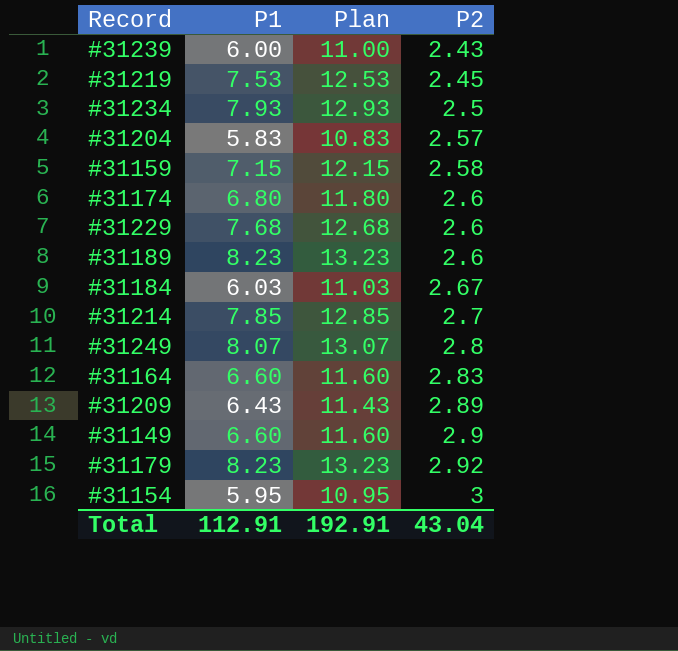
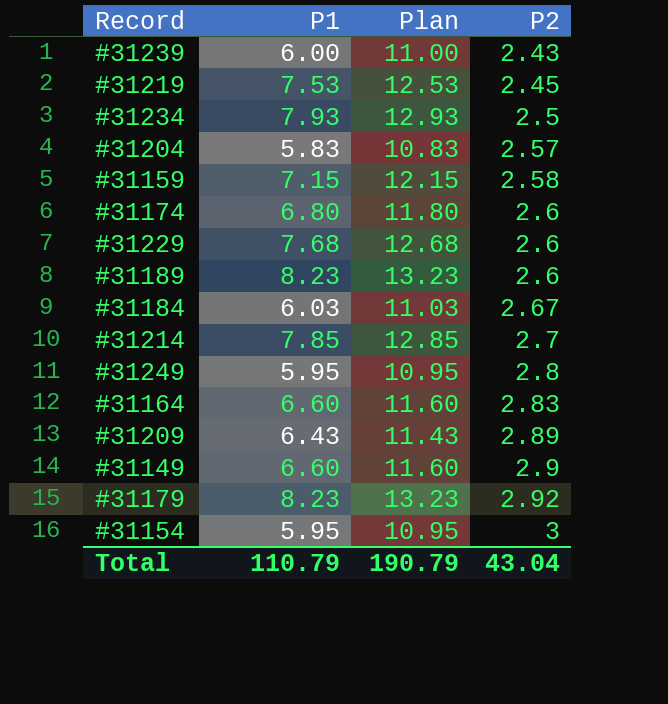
#31249 | P1: 8.07 -> 5.95
#31249 | Plan: 13.07 -> 10.95
Total | P1: 112.91 -> 110.79
Total | Plan: 192.91 -> 190.79

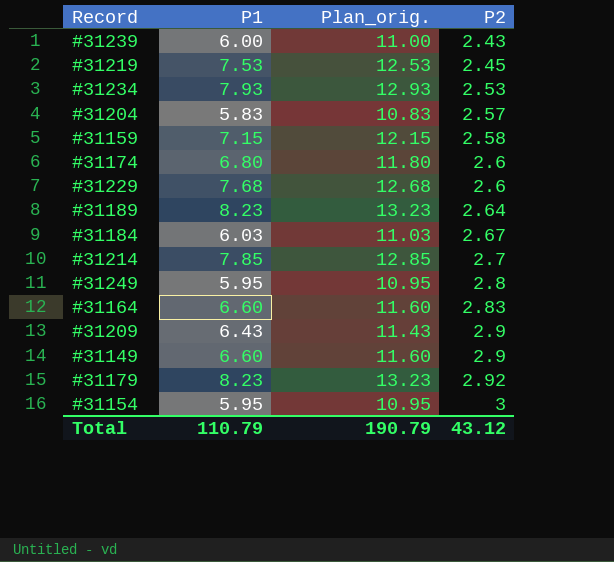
column name: Plan -> Plan_orig.
#31234 | P2: 2.5 -> 2.53
#31189 | P2: 2.6 -> 2.64
#31209 | P2: 2.89 -> 2.9
Total | P2: 43.04 -> 43.12

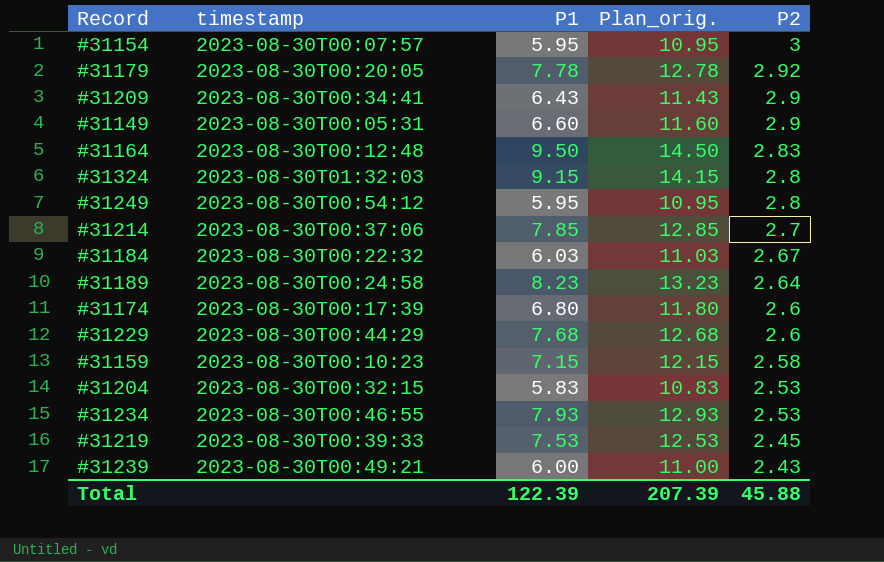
row order: P2 ascending -> P2 descending
column timestamp | position: none -> 2
#31179 | P1: 8.23 -> 7.78
#31179 | Plan_orig.: 13.23 -> 12.78
#31164 | P1: 6.60 -> 9.50
#31164 | Plan_orig.: 11.60 -> 14.50
row #31324: none -> 2023-08-30T01:32:03 | 9.15 | 14.15 | 2.8
#31204 | P2: 2.57 -> 2.53
Total | P1: 110.79 -> 122.39
Total | Plan_orig.: 190.79 -> 207.39
Total | P2: 43.12 -> 45.88

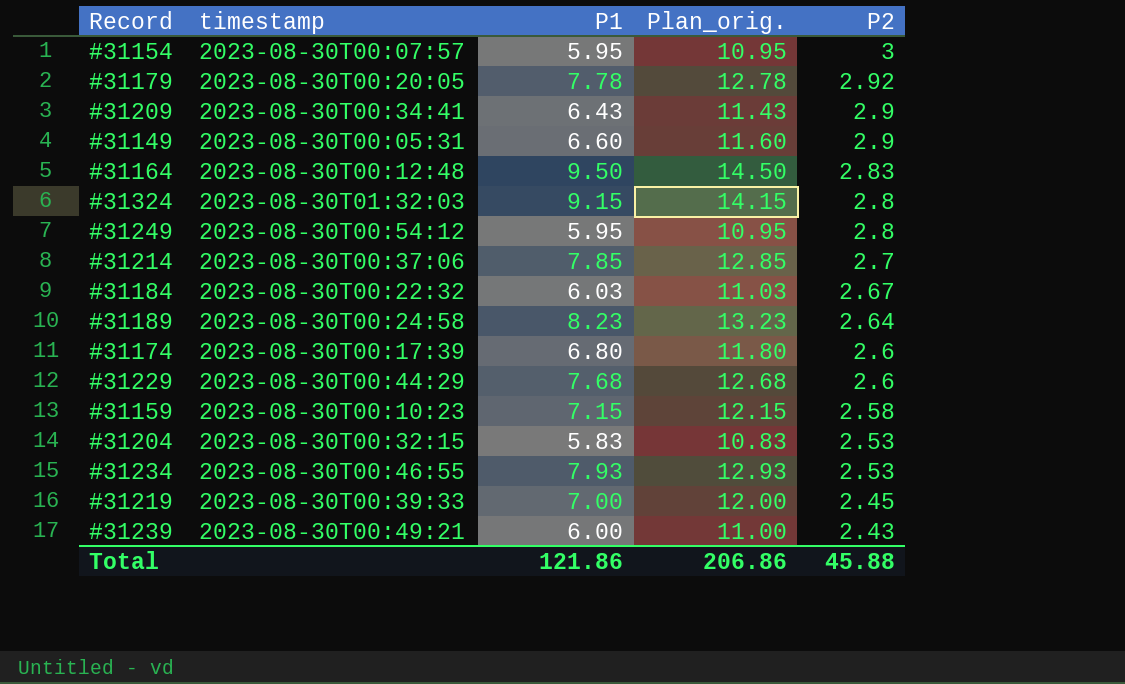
#31219 | P1: 7.53 -> 7.00
#31219 | Plan_orig.: 12.53 -> 12.00
Total | P1: 122.39 -> 121.86
Total | Plan_orig.: 207.39 -> 206.86

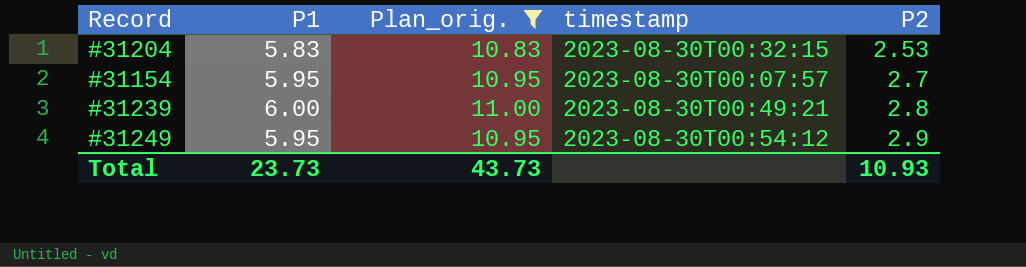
filter: none -> Plan_orig. <= 11.00
row order: P2 descending -> P2 ascending
column timestamp | position: 2 -> 4
#31154 | P2: 3 -> 2.7
#31239 | P2: 2.43 -> 2.8
#31249 | P2: 2.8 -> 2.9
Total | P1: 121.86 -> 23.73
Total | Plan_orig.: 206.86 -> 43.73
Total | P2: 45.88 -> 10.93

